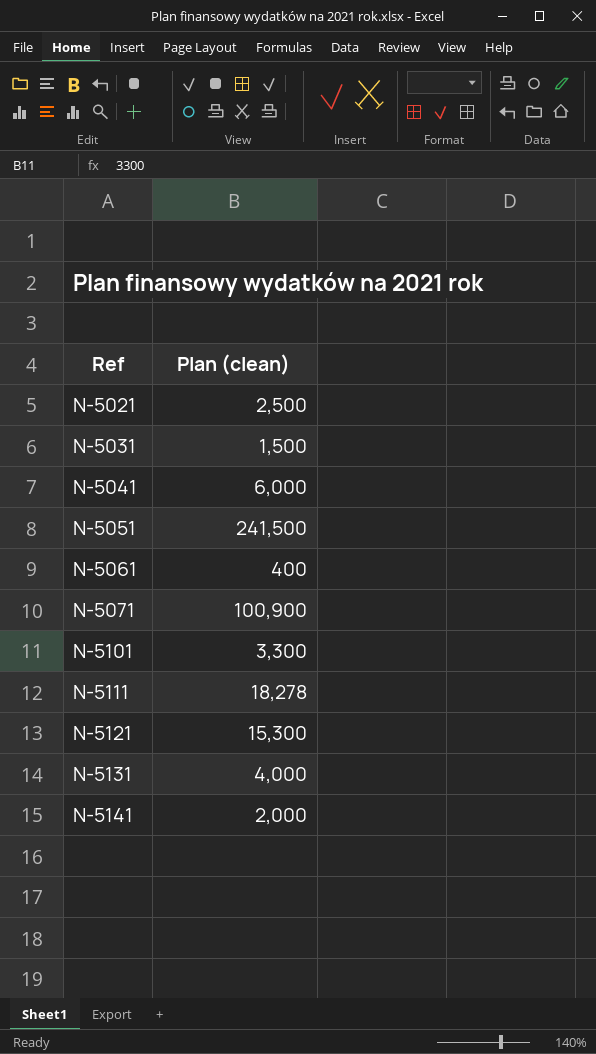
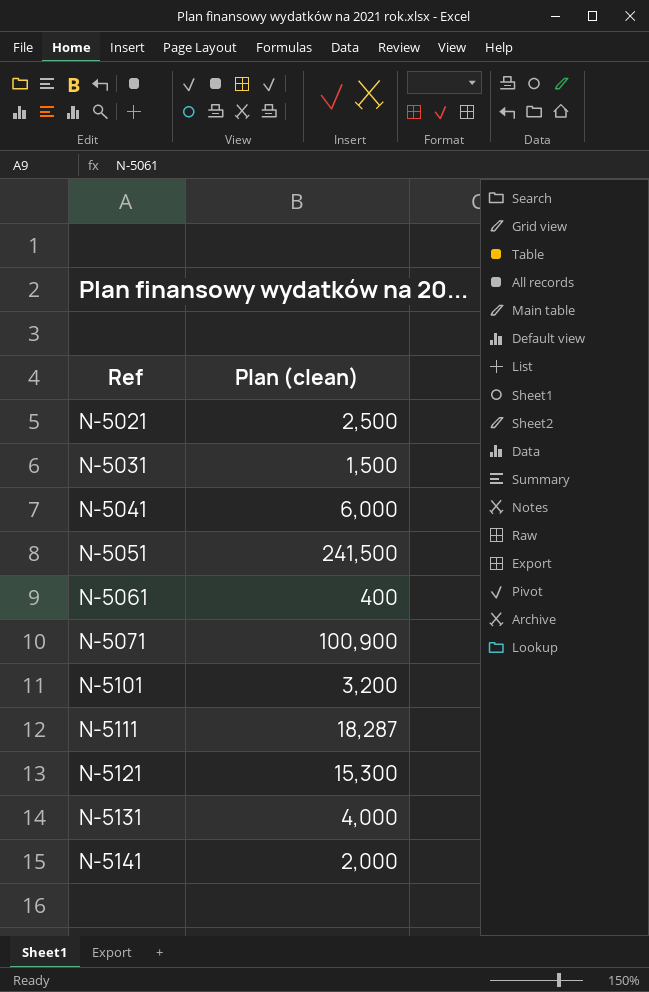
N-5101 | Plan (clean): 3,300 -> 3,200
N-5111 | Plan (clean): 18,278 -> 18,287

